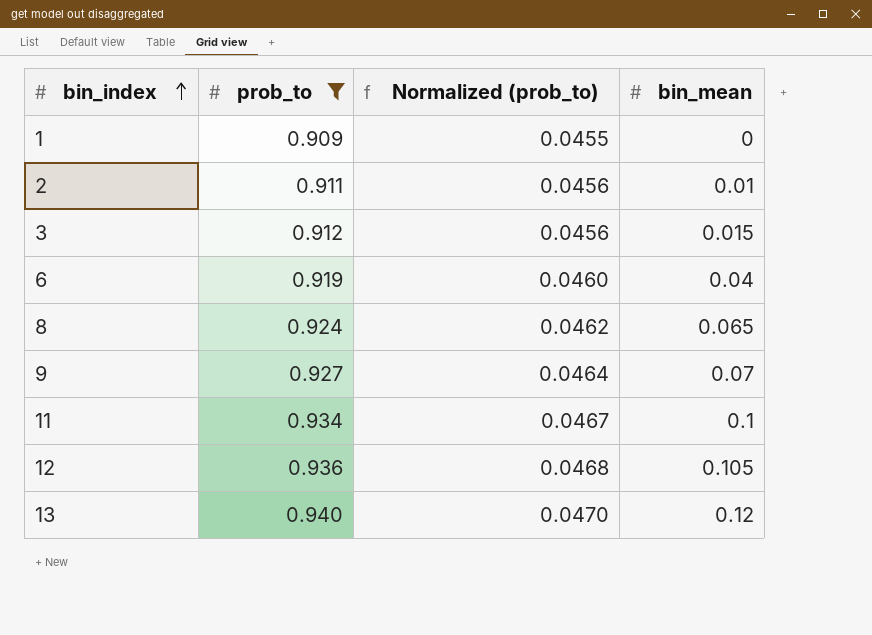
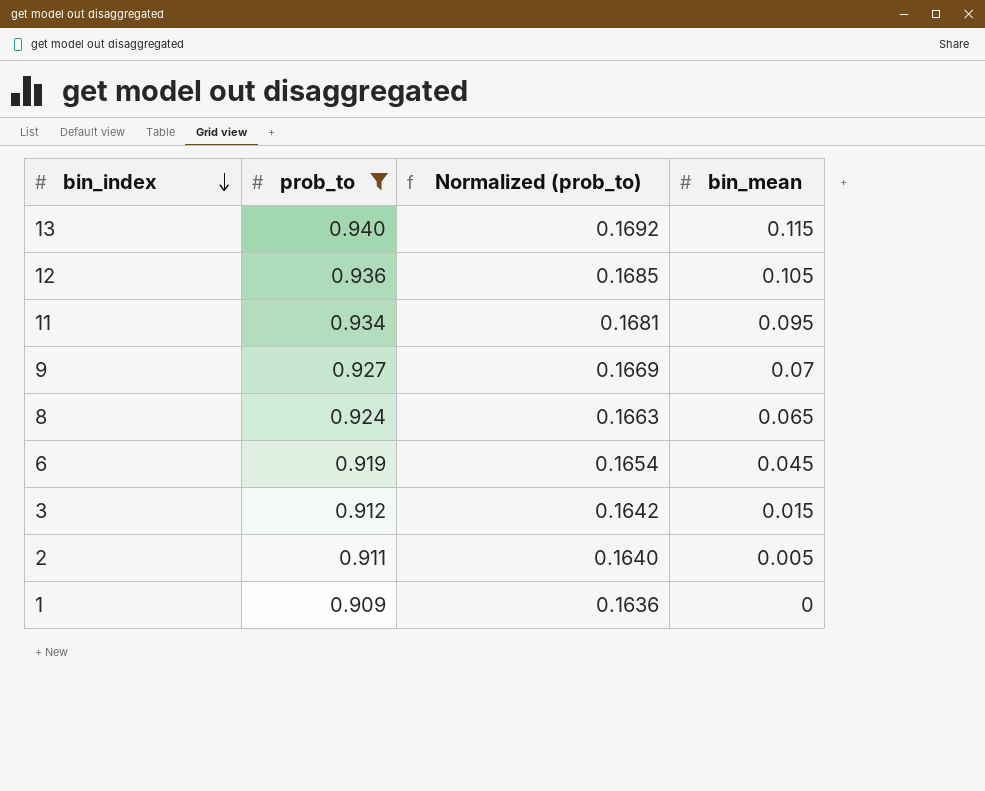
row order: bin_index ascending -> bin_index descending
column Normalized (prob_to) | formula: [prob_to] * 0.05 -> [prob_to] * 0.18
13 | bin_mean: 0.12 -> 0.115
11 | bin_mean: 0.1 -> 0.095
6 | bin_mean: 0.04 -> 0.045
2 | bin_mean: 0.01 -> 0.005

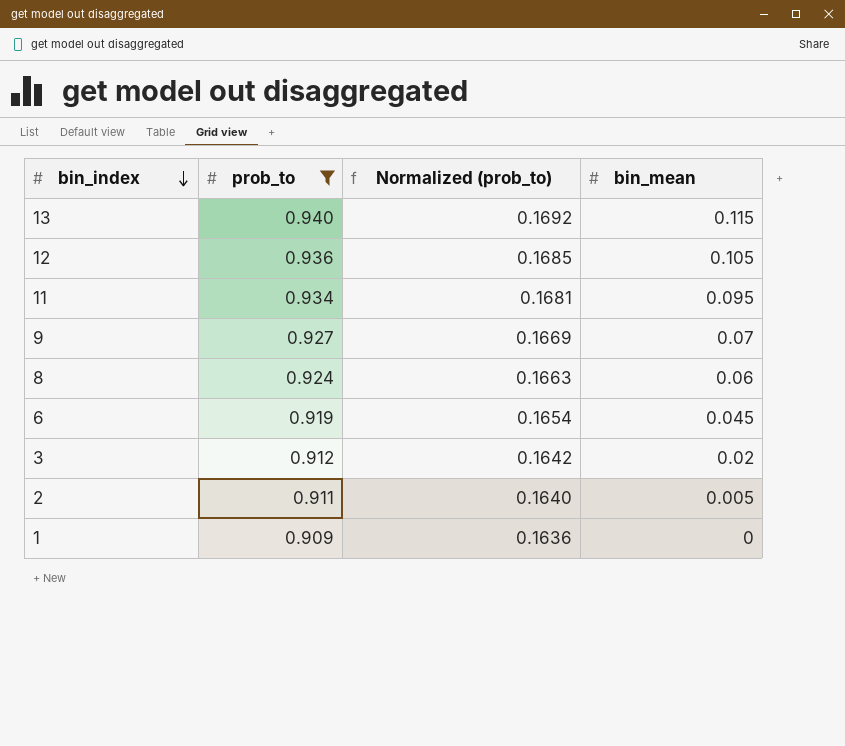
8 | bin_mean: 0.065 -> 0.06
3 | bin_mean: 0.015 -> 0.02

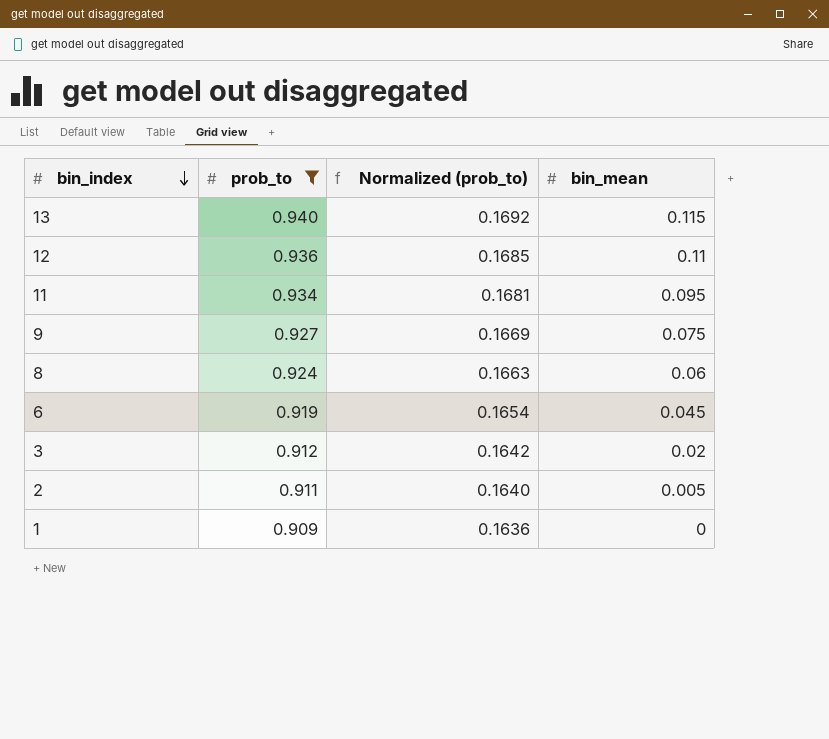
12 | bin_mean: 0.105 -> 0.11
9 | bin_mean: 0.07 -> 0.075

